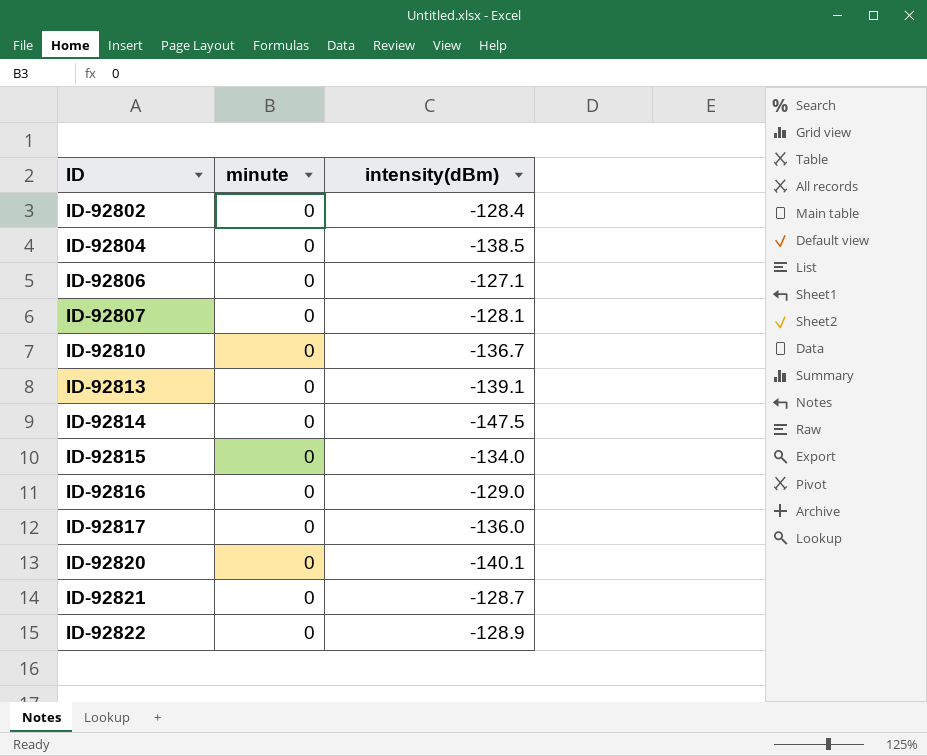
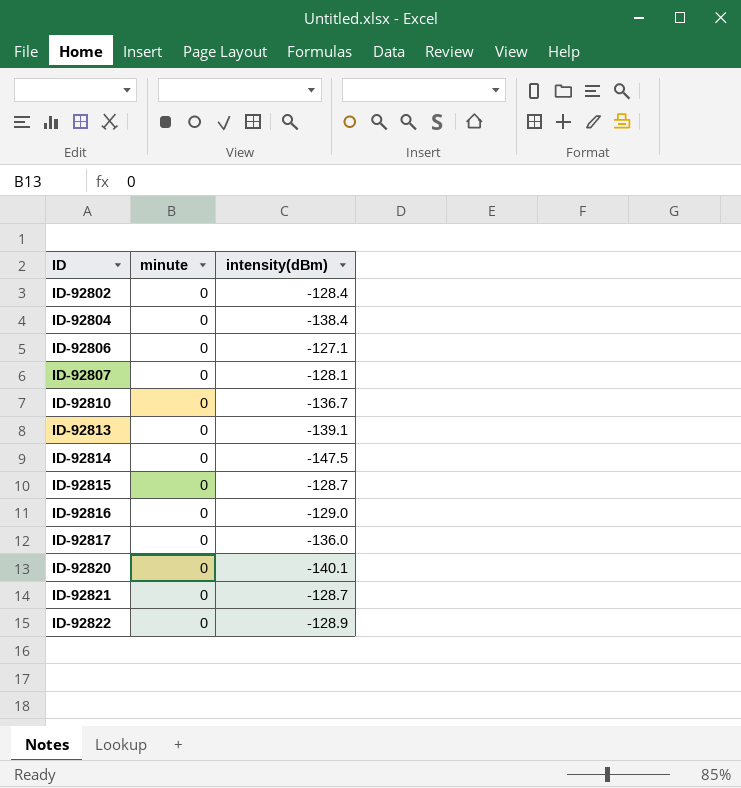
ID-92804 | intensity(dBm): -138.5 -> -138.4
ID-92815 | intensity(dBm): -134.0 -> -128.7

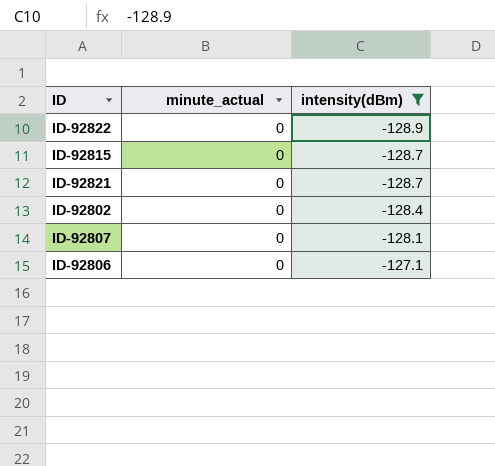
filter: none -> intensity(dBm) >= -128.9
row order: ID ascending -> intensity(dBm) ascending
column name: minute -> minute_actual

